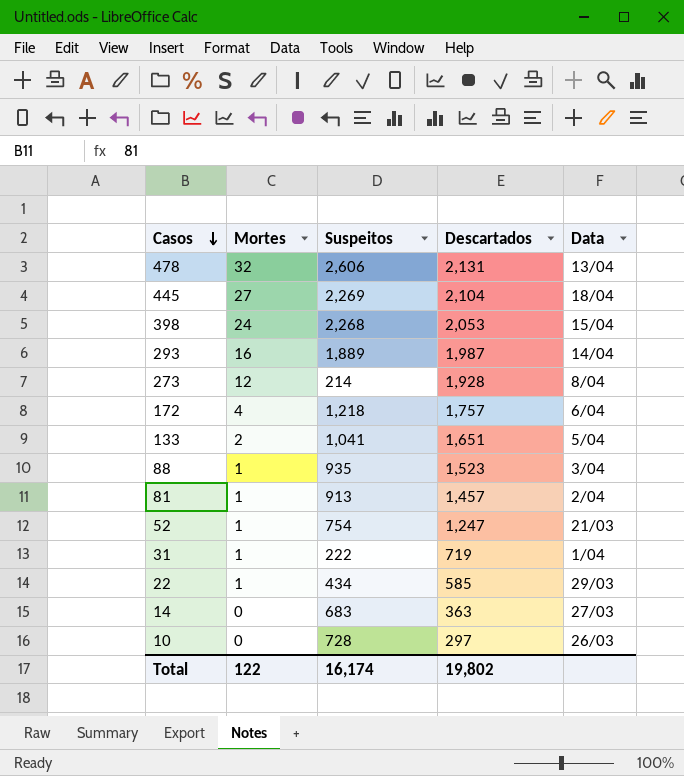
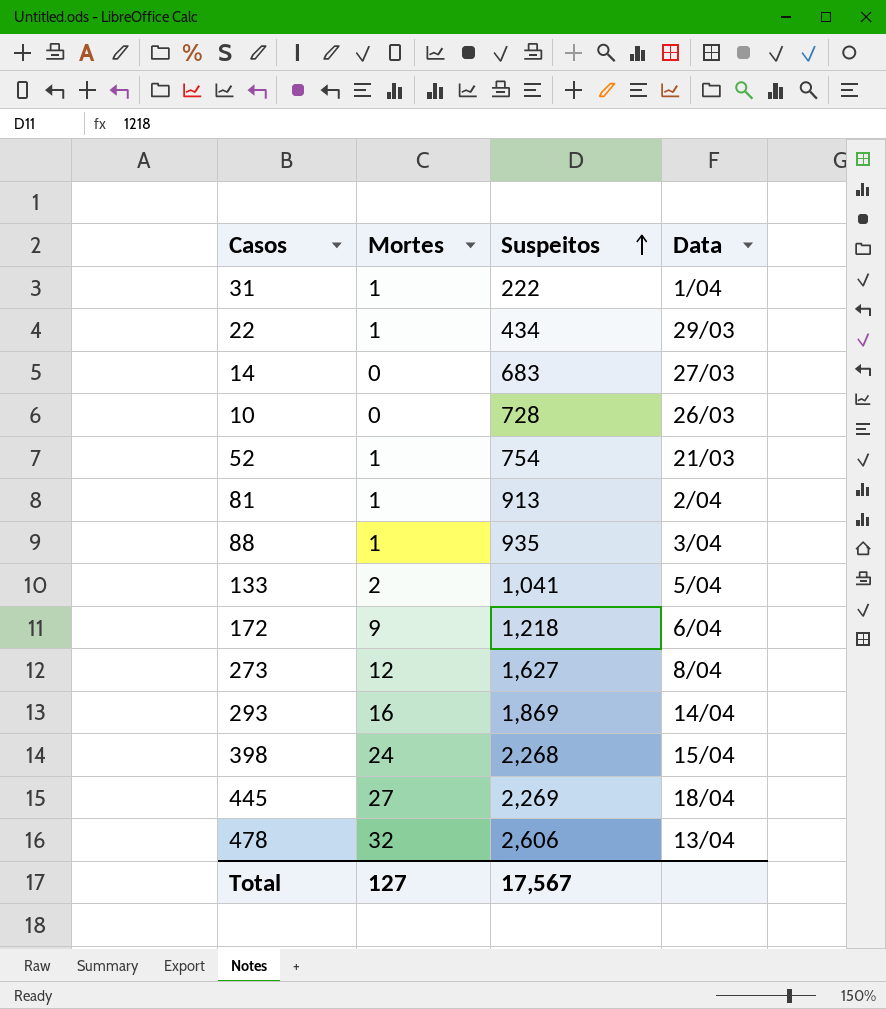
row order: Casos descending -> Suspeitos ascending
column Descartados | position: 4 -> none
172 | Mortes: 4 -> 9
273 | Suspeitos: 214 -> 1,627
293 | Suspeitos: 1,889 -> 1,869
Total | Mortes: 122 -> 127
Total | Suspeitos: 16,174 -> 17,567

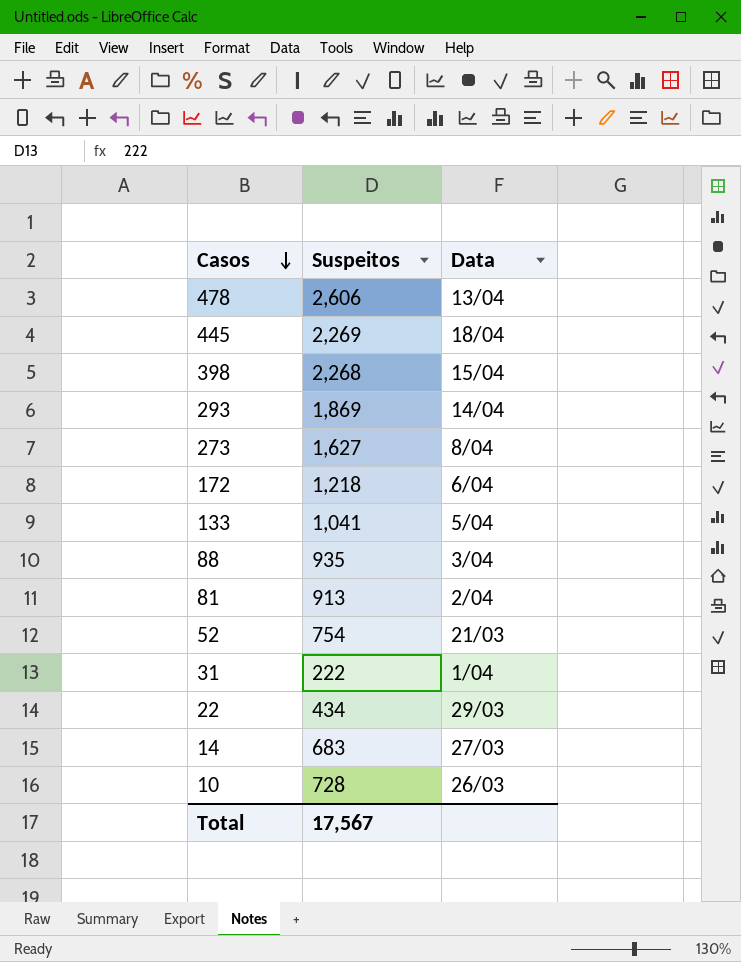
row order: Suspeitos ascending -> Casos descending
column Mortes | position: 2 -> none

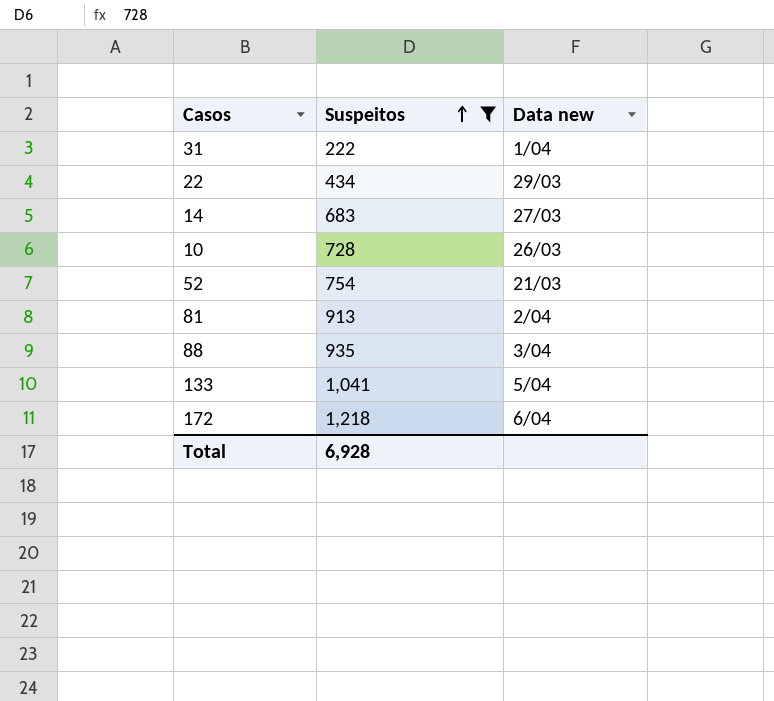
filter: none -> Suspeitos <= 1,218
row order: Casos descending -> Suspeitos ascending
column name: Data -> Data new
Total | Suspeitos: 17,567 -> 6,928

